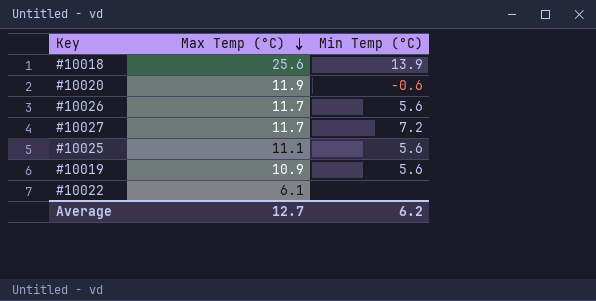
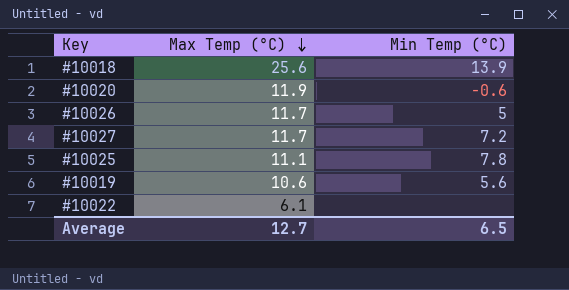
#10026 | Min Temp (°C): 5.6 -> 5
#10025 | Min Temp (°C): 5.6 -> 7.8
#10019 | Max Temp (°C): 10.9 -> 10.6
Average | Min Temp (°C): 6.2 -> 6.5

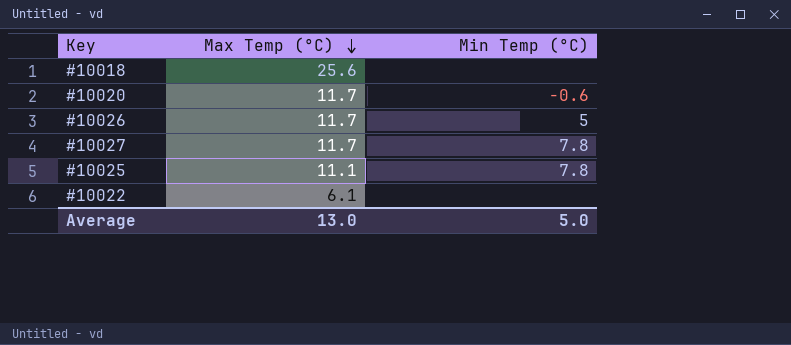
row #10019: 10.6 | 5.6 -> none
#10018 | Min Temp (°C): 13.9 -> none
#10020 | Max Temp (°C): 11.9 -> 11.7
#10027 | Min Temp (°C): 7.2 -> 7.8
Average | Max Temp (°C): 12.7 -> 13.0
Average | Min Temp (°C): 6.5 -> 5.0

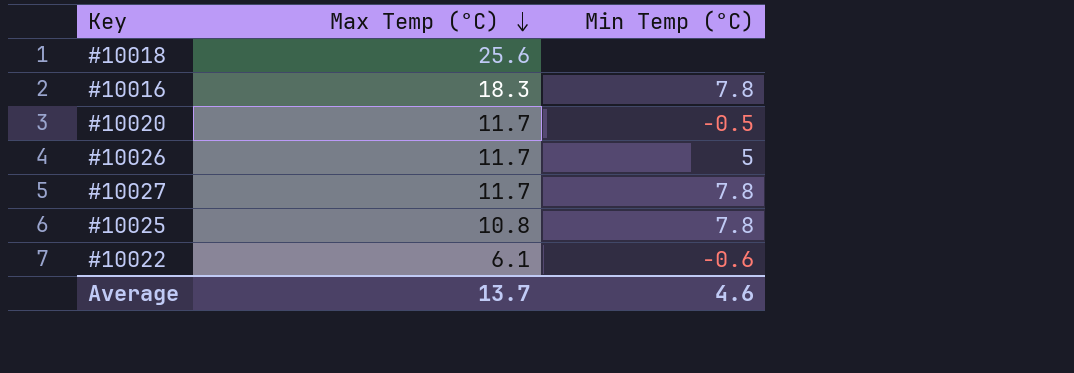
row #10016: none -> 18.3 | 7.8
#10020 | Min Temp (°C): -0.6 -> -0.5
#10025 | Max Temp (°C): 11.1 -> 10.8
#10022 | Min Temp (°C): none -> -0.6
Average | Max Temp (°C): 13.0 -> 13.7
Average | Min Temp (°C): 5.0 -> 4.6

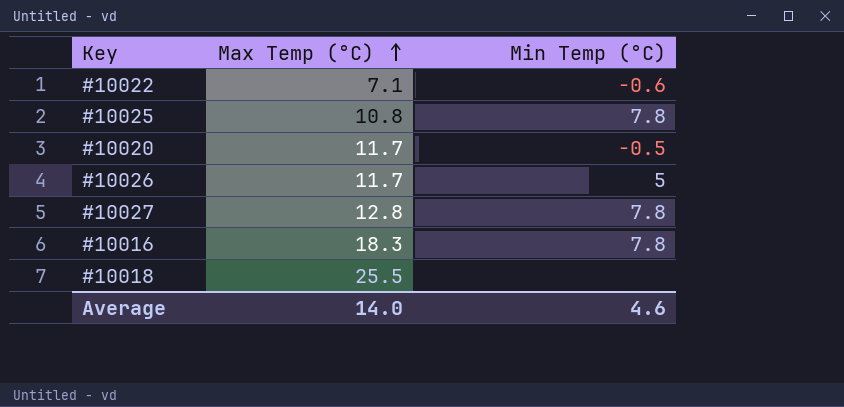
row order: Max Temp (°C) descending -> Max Temp (°C) ascending
#10022 | Max Temp (°C): 6.1 -> 7.1
#10027 | Max Temp (°C): 11.7 -> 12.8
#10018 | Max Temp (°C): 25.6 -> 25.5
Average | Max Temp (°C): 13.7 -> 14.0

